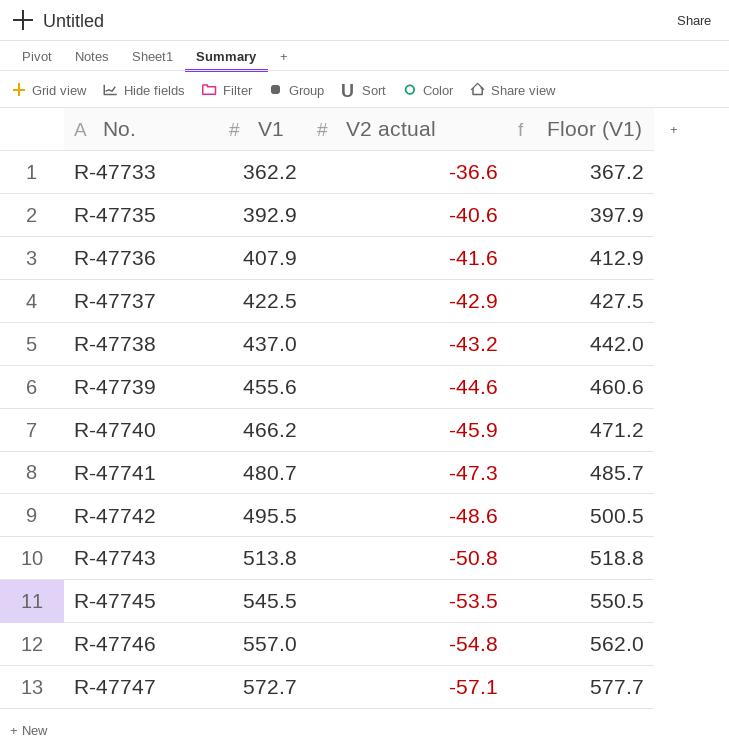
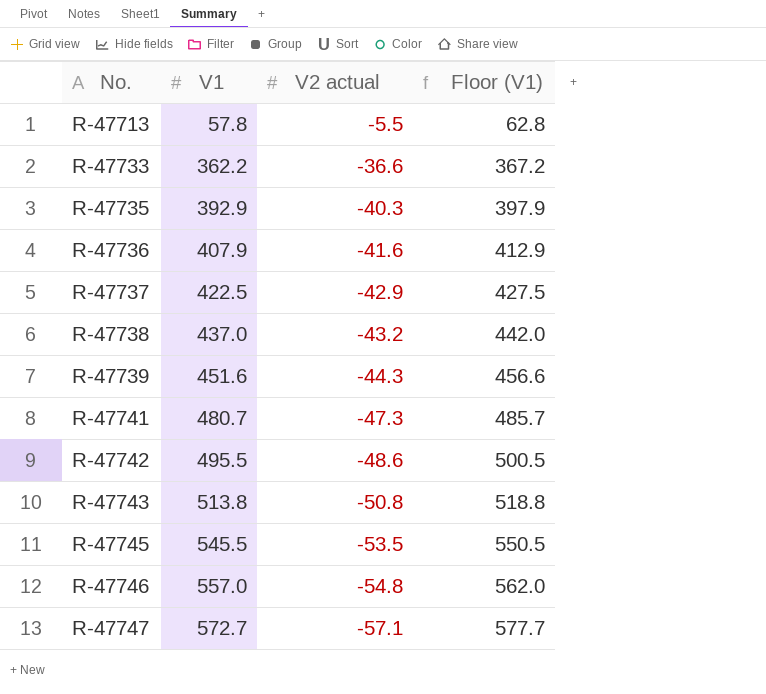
row R-47740: 466.2 | -45.9 | 471.2 -> none
row R-47713: none -> 57.8 | -5.5 | 62.8
R-47735 | V2 actual: -40.6 -> -40.3
R-47739 | V1: 455.6 -> 451.6
R-47739 | V2 actual: -44.6 -> -44.3
R-47739 | Floor (V1): 460.6 -> 456.6

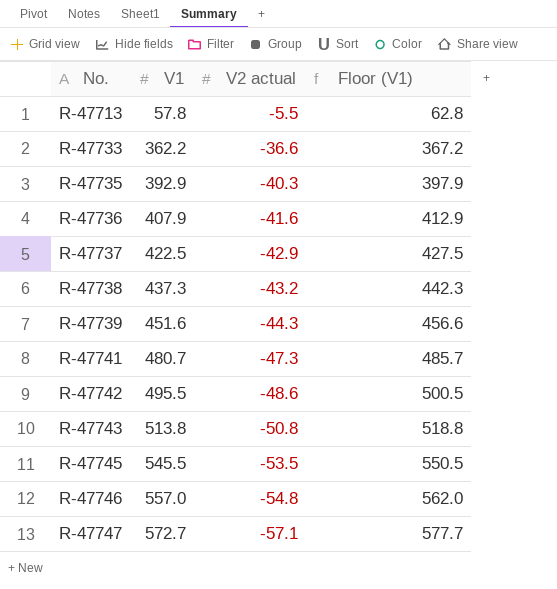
R-47738 | V1: 437.0 -> 437.3
R-47738 | Floor (V1): 442.0 -> 442.3

